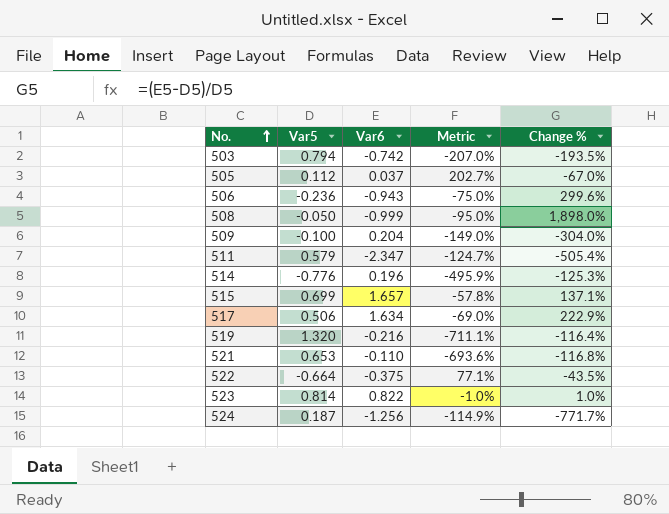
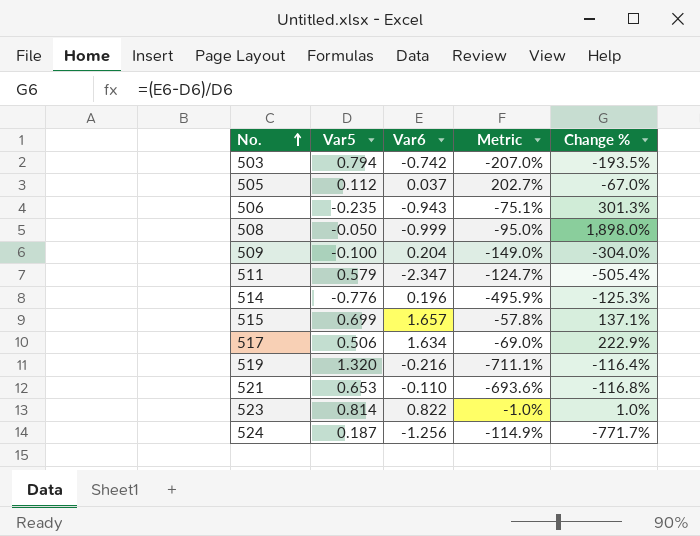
row 522: -0.664 | -0.375 | 77.1% | -43.5% -> none
506 | Var5: -0.236 -> -0.235
506 | Metric: -75.0% -> -75.1%
506 | Change %: 299.6% -> 301.3%

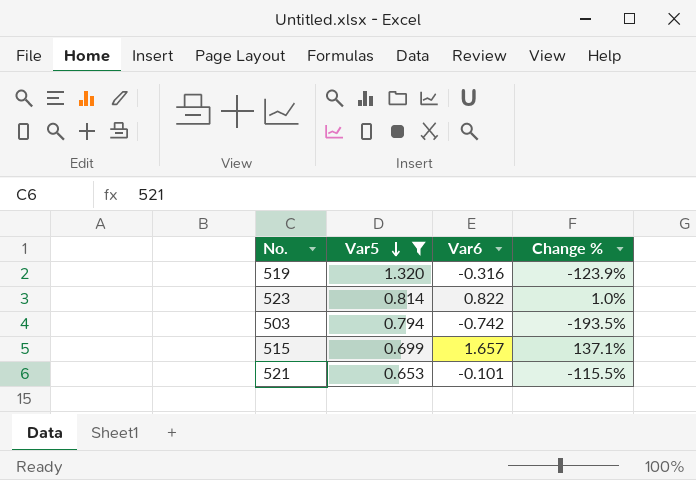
filter: none -> Var5 >= 0.653
row order: No. ascending -> Var5 descending
column Metric | formula: ([Var5] - [Var6]) / [Var6] -> none
519 | Var6: -0.216 -> -0.316
519 | Change %: -116.4% -> -123.9%
521 | Var6: -0.110 -> -0.101
521 | Change %: -116.8% -> -115.5%

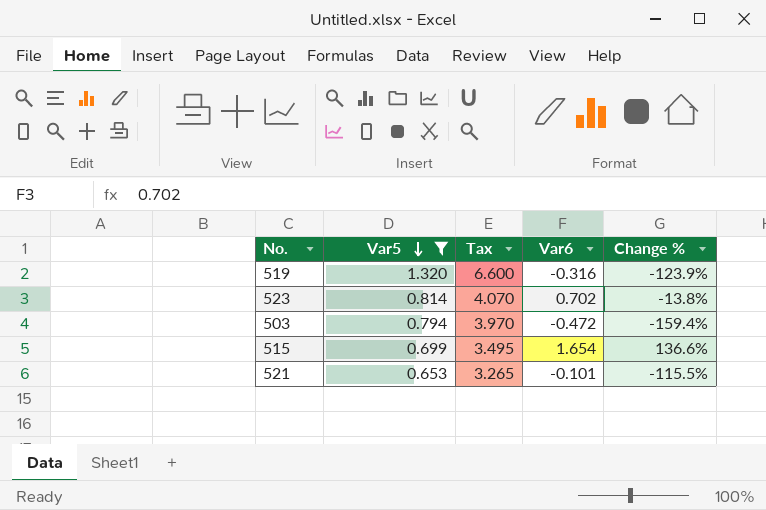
column Tax | formula: none -> [Var5] * 5
523 | Var6: 0.822 -> 0.702
523 | Change %: 1.0% -> -13.8%
503 | Var6: -0.742 -> -0.472
503 | Change %: -193.5% -> -159.4%
515 | Var6: 1.657 -> 1.654
515 | Change %: 137.1% -> 136.6%

